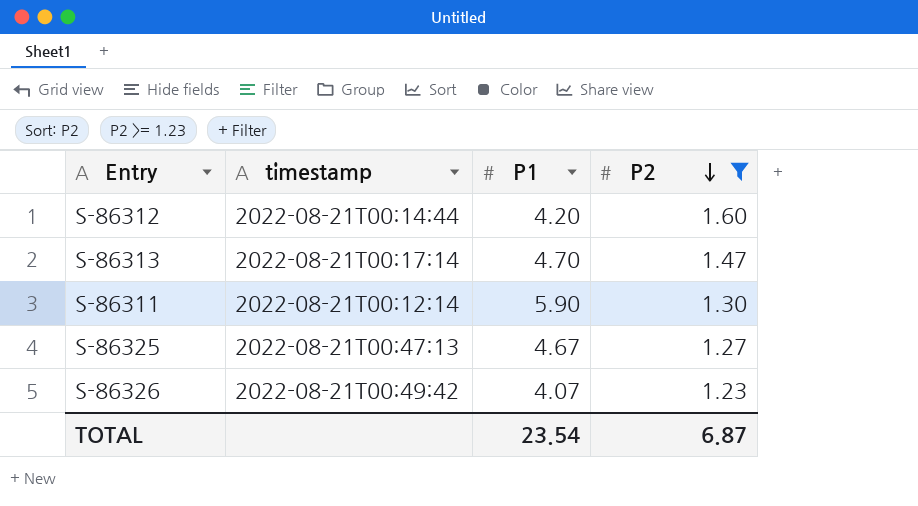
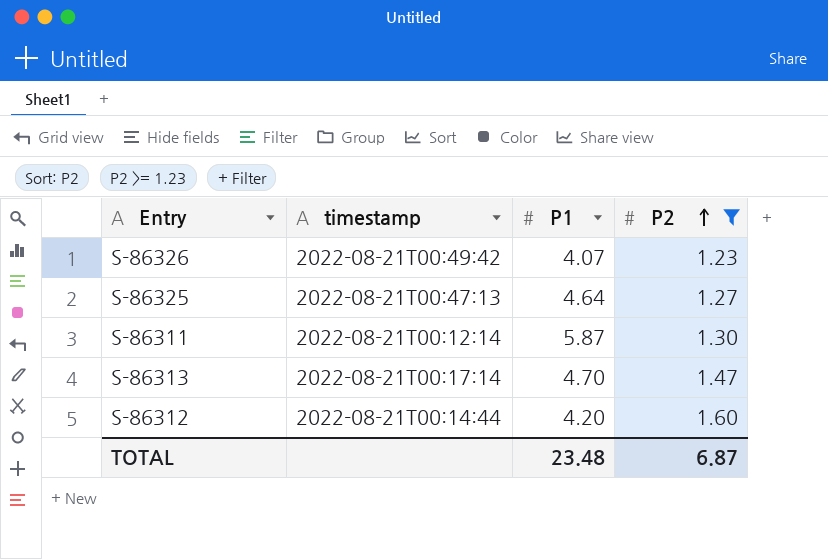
row order: P2 descending -> P2 ascending
S-86325 | P1: 4.67 -> 4.64
S-86311 | P1: 5.90 -> 5.87
TOTAL | P1: 23.54 -> 23.48

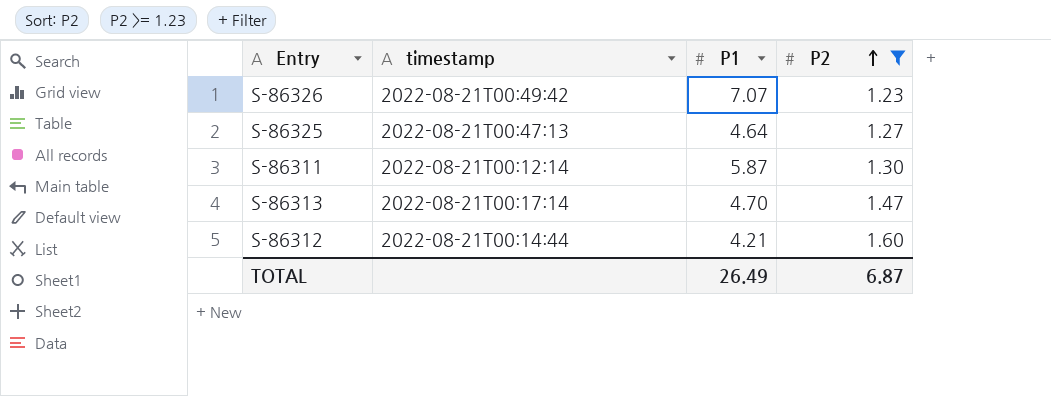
S-86326 | P1: 4.07 -> 7.07
S-86312 | P1: 4.20 -> 4.21
TOTAL | P1: 23.48 -> 26.49

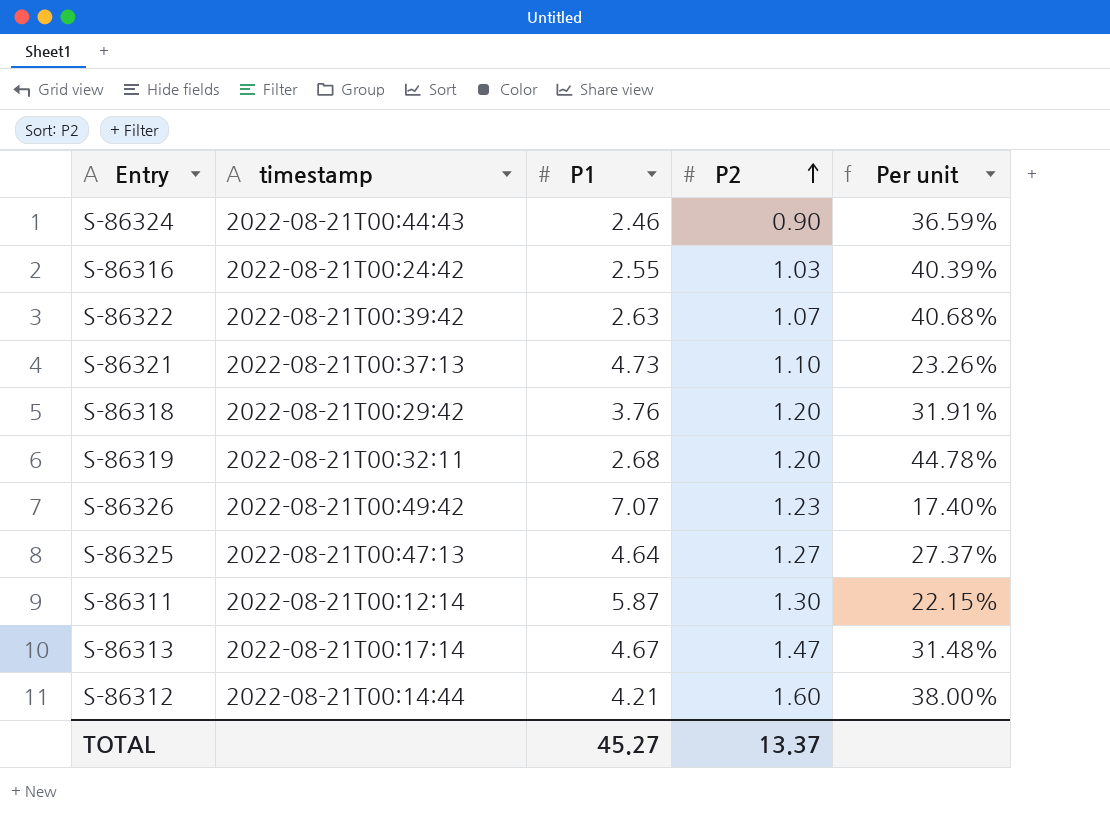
filter: P2 >= 1.23 -> none
column Per unit | formula: none -> [P2] / [P1]
S-86313 | P1: 4.70 -> 4.67
TOTAL | P1: 26.49 -> 45.27
TOTAL | P2: 6.87 -> 13.37

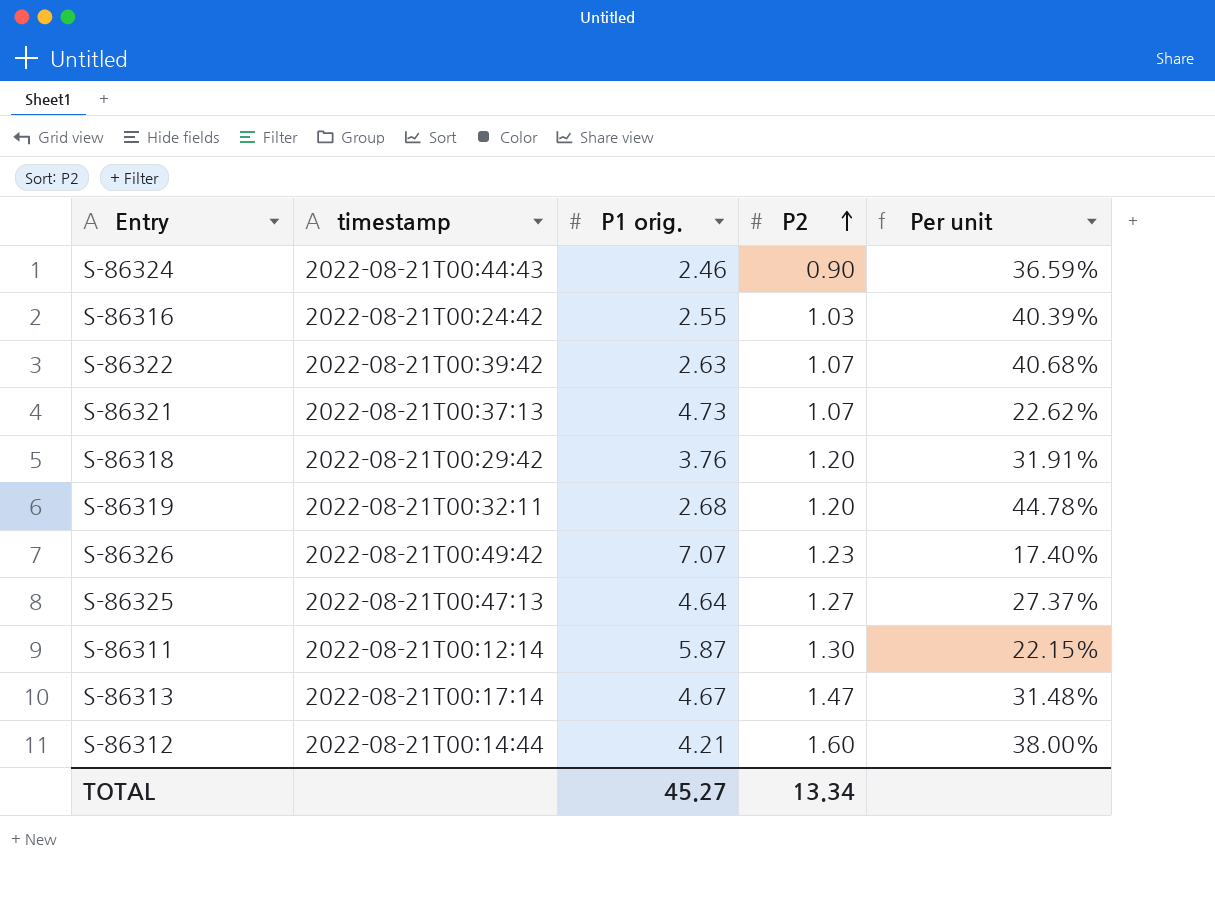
column name: P1 -> P1 orig.
S-86321 | P2: 1.10 -> 1.07
S-86321 | Per unit: 23.26% -> 22.62%
TOTAL | P2: 13.37 -> 13.34

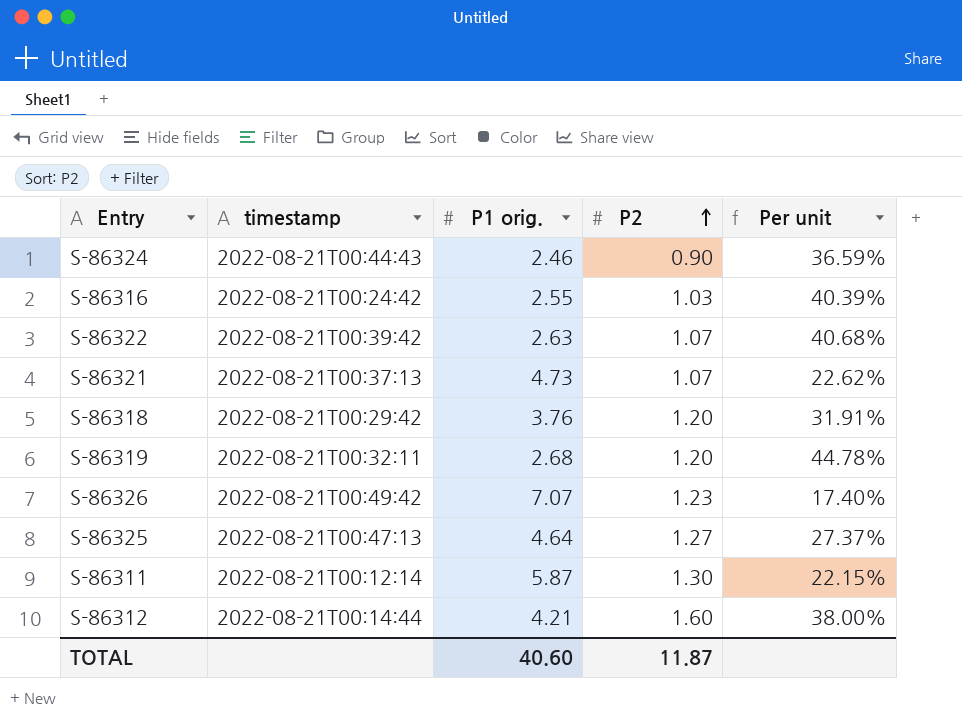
row S-86313: 2022-08-21T00:17:14 | 4.67 | 1.47 | 31.48% -> none
TOTAL | P1 orig.: 45.27 -> 40.60
TOTAL | P2: 13.34 -> 11.87

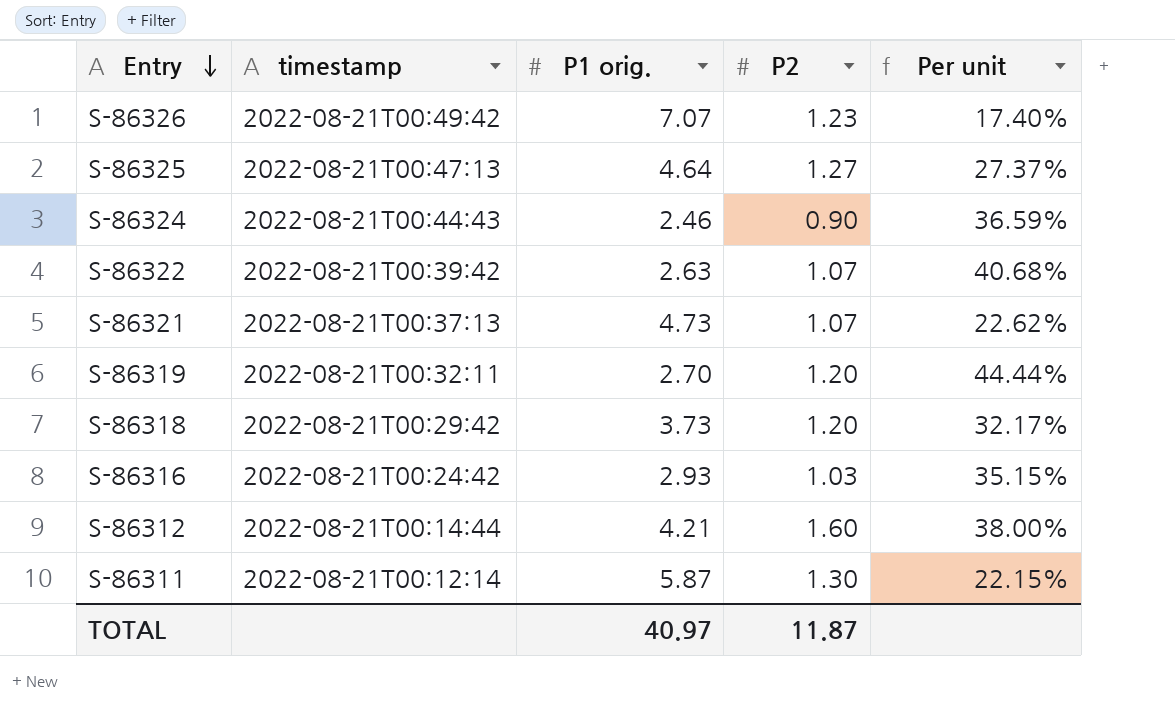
row order: P2 ascending -> Entry descending
S-86319 | P1 orig.: 2.68 -> 2.70
S-86319 | Per unit: 44.78% -> 44.44%
S-86318 | P1 orig.: 3.76 -> 3.73
S-86318 | Per unit: 31.91% -> 32.17%
S-86316 | P1 orig.: 2.55 -> 2.93
S-86316 | Per unit: 40.39% -> 35.15%
TOTAL | P1 orig.: 40.60 -> 40.97

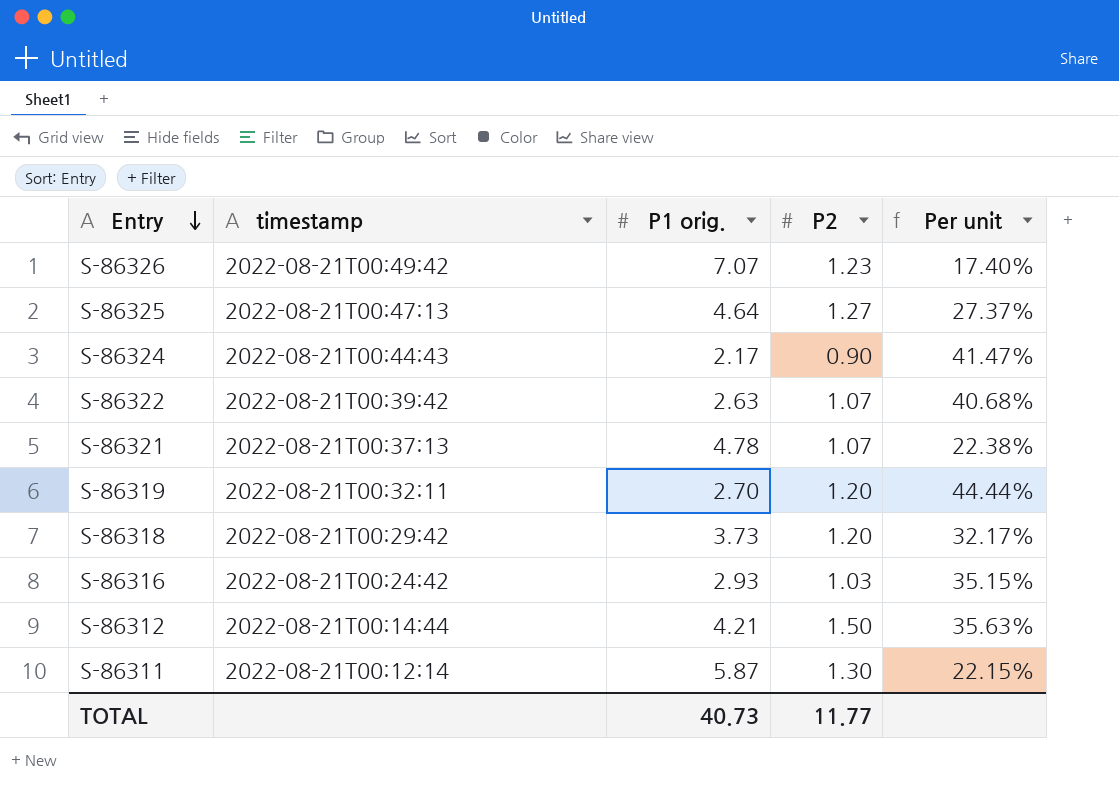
S-86324 | P1 orig.: 2.46 -> 2.17
S-86324 | Per unit: 36.59% -> 41.47%
S-86321 | P1 orig.: 4.73 -> 4.78
S-86321 | Per unit: 22.62% -> 22.38%
S-86312 | P2: 1.60 -> 1.50
S-86312 | Per unit: 38.00% -> 35.63%
TOTAL | P1 orig.: 40.97 -> 40.73
TOTAL | P2: 11.87 -> 11.77

